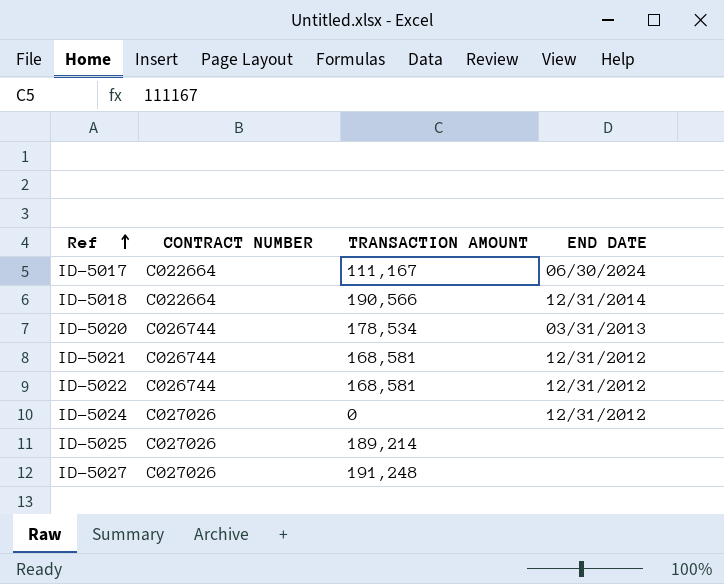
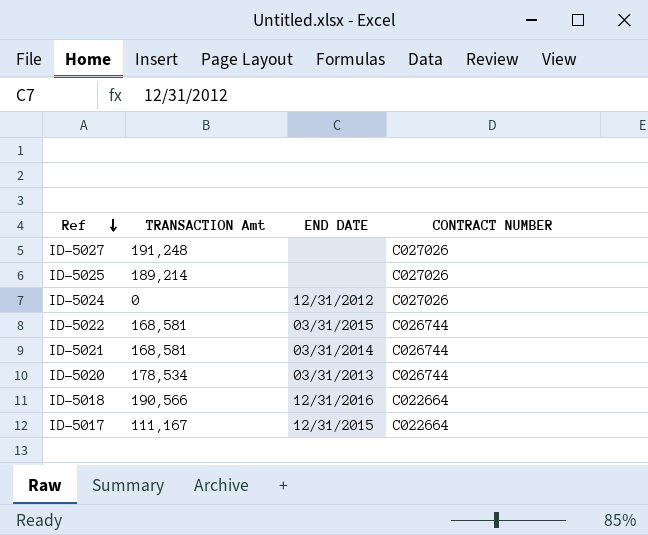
row order: Ref ascending -> Ref descending
column name: TRANSACTION AMOUNT -> TRANSACTION Amt
column CONTRACT NUMBER | position: 2 -> 4
ID-5022 | END DATE: 12/31/2012 -> 03/31/2015
ID-5021 | END DATE: 12/31/2012 -> 03/31/2014
ID-5018 | END DATE: 12/31/2014 -> 12/31/2016
ID-5017 | END DATE: 06/30/2024 -> 12/31/2015

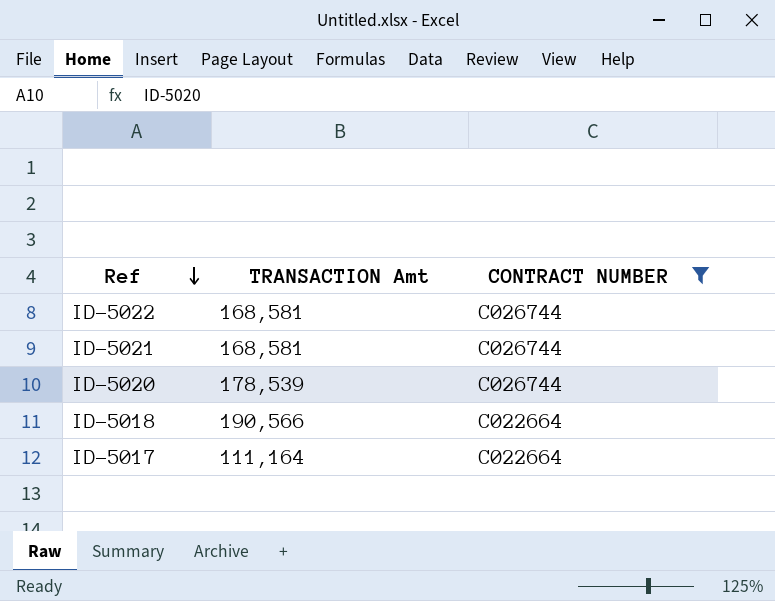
filter: none -> CONTRACT NUMBER != C027026
column END DATE | position: 3 -> none
ID-5020 | TRANSACTION Amt: 178,534 -> 178,539
ID-5017 | TRANSACTION Amt: 111,167 -> 111,164

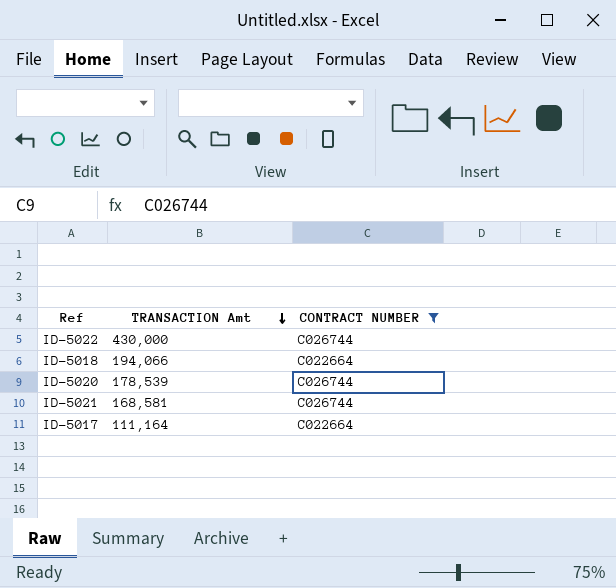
row order: Ref descending -> TRANSACTION Amt descending
ID-5022 | TRANSACTION Amt: 168,581 -> 430,000
ID-5018 | TRANSACTION Amt: 190,566 -> 194,066

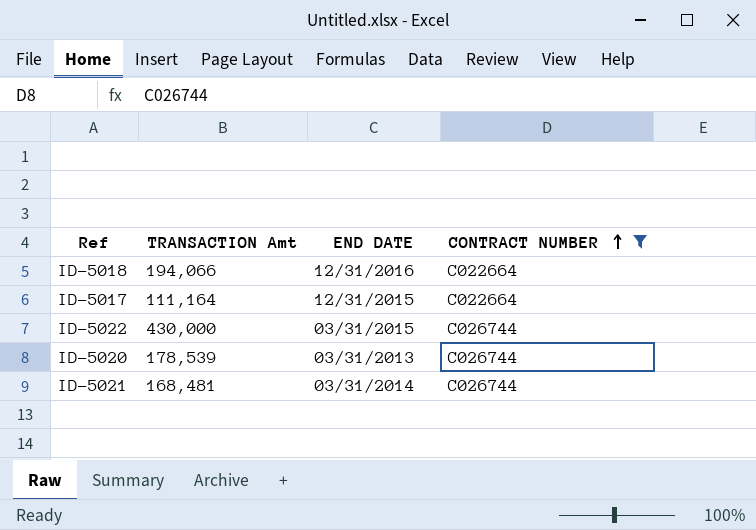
row order: TRANSACTION Amt descending -> CONTRACT NUMBER ascending
column END DATE | position: none -> 3
ID-5021 | TRANSACTION Amt: 168,581 -> 168,481

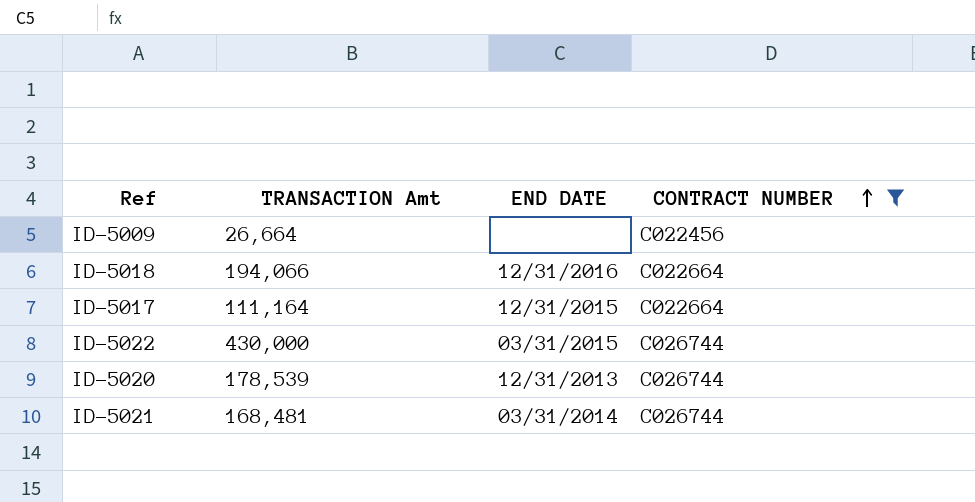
row ID-5009: none -> 26,664 | none | C022456
ID-5020 | END DATE: 03/31/2013 -> 12/31/2013

